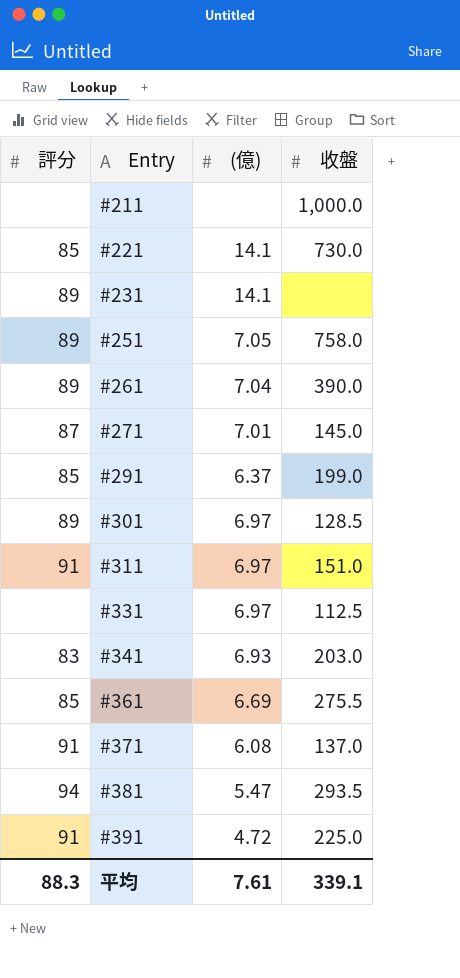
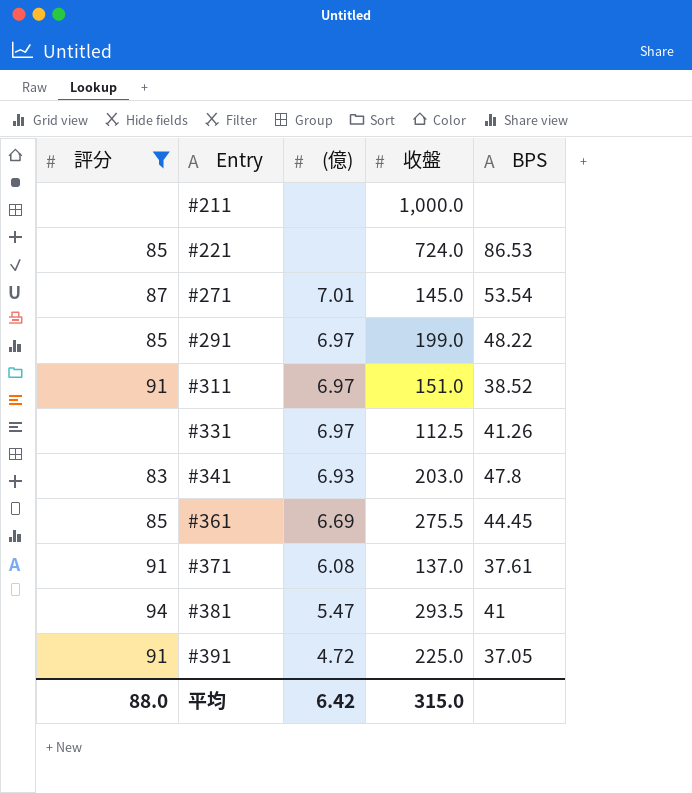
filter: none -> 評分 != 89
column BPS | position: none -> 5
#221 | (億): 14.1 -> none
#221 | 收盤: 730.0 -> 724.0
#291 | (億): 6.37 -> 6.97
平均 | 評分: 88.3 -> 88.0
平均 | (億): 7.61 -> 6.42
平均 | 收盤: 339.1 -> 315.0

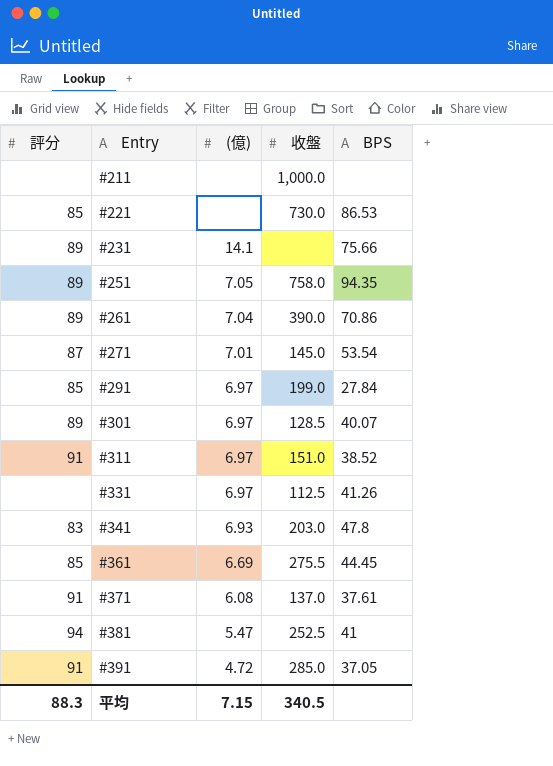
filter: 評分 != 89 -> none
#221 | 收盤: 724.0 -> 730.0
#291 | BPS: 48.22 -> 27.84
#381 | 收盤: 293.5 -> 252.5
#391 | 收盤: 225.0 -> 285.0
平均 | 評分: 88.0 -> 88.3
平均 | (億): 6.42 -> 7.15
平均 | 收盤: 315.0 -> 340.5

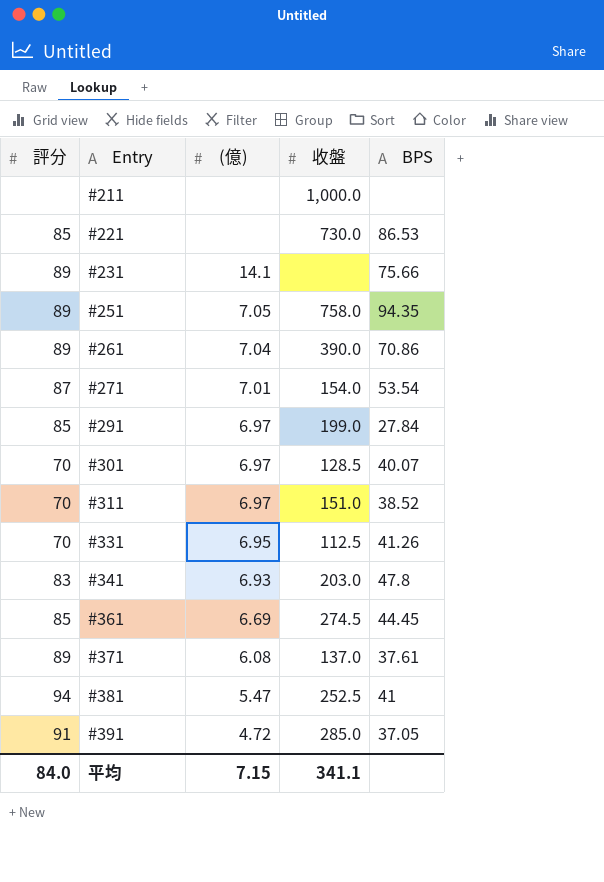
#271 | 收盤: 145.0 -> 154.0
#301 | 評分: 89 -> 70
#311 | 評分: 91 -> 70
#331 | 評分: none -> 70
#331 | (億): 6.97 -> 6.95
#361 | 收盤: 275.5 -> 274.5
#371 | 評分: 91 -> 89
平均 | 評分: 88.3 -> 84.0
平均 | 收盤: 340.5 -> 341.1

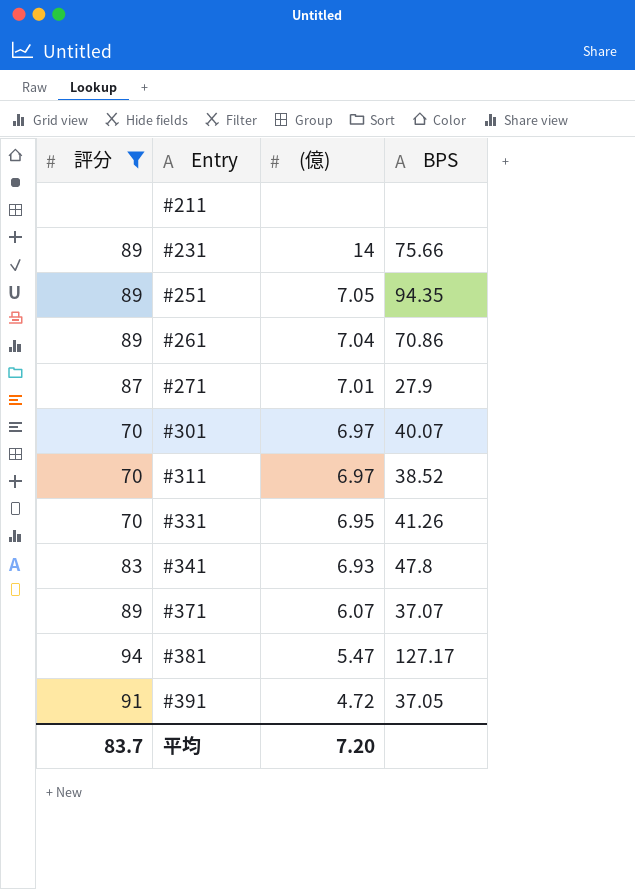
filter: none -> 評分 != 85
column 收盤 | position: 4 -> none
#231 | (億): 14.1 -> 14
#271 | BPS: 53.54 -> 27.9
#371 | (億): 6.08 -> 6.07
#371 | BPS: 37.61 -> 37.07
#381 | BPS: 41 -> 127.17
平均 | 評分: 84.0 -> 83.7
平均 | (億): 7.15 -> 7.20

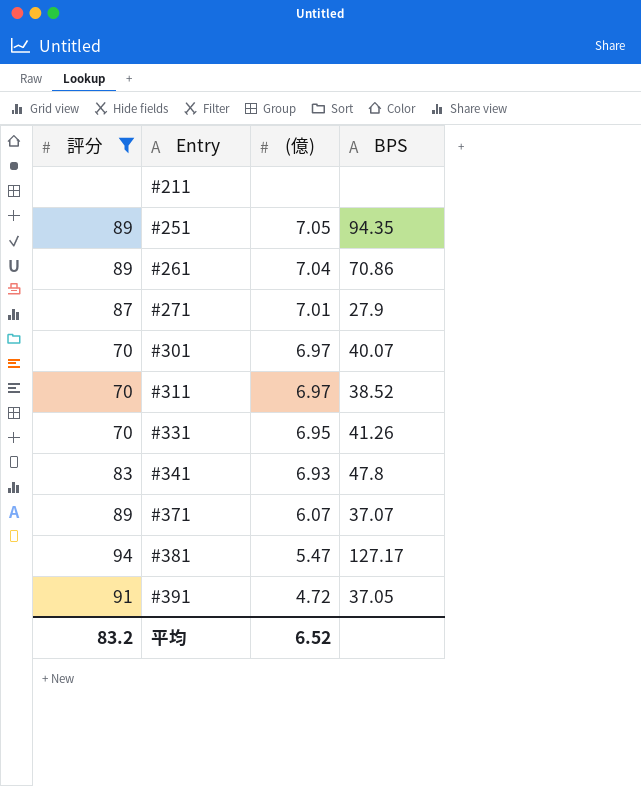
row #231: 89 | 14 | 75.66 -> none
平均 | 評分: 83.7 -> 83.2
平均 | (億): 7.20 -> 6.52

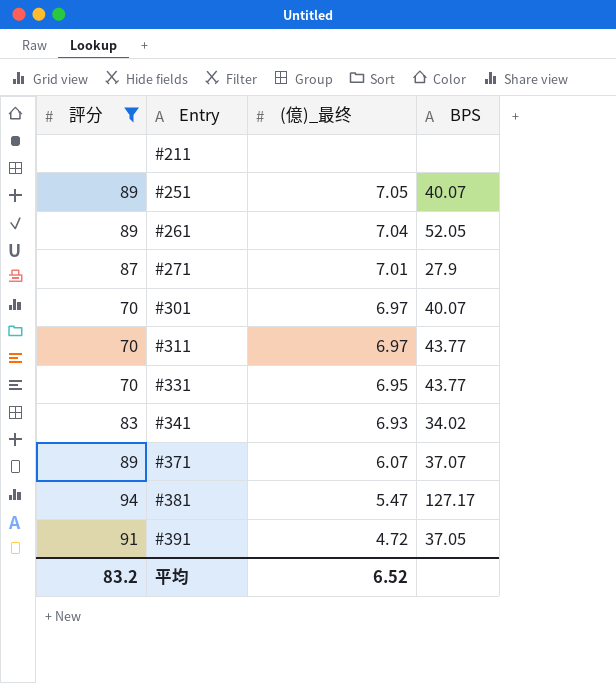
column name: (億) -> (億)_最终
#251 | BPS: 94.35 -> 40.07
#261 | BPS: 70.86 -> 52.05
#311 | BPS: 38.52 -> 43.77
#331 | BPS: 41.26 -> 43.77
#341 | BPS: 47.8 -> 34.02

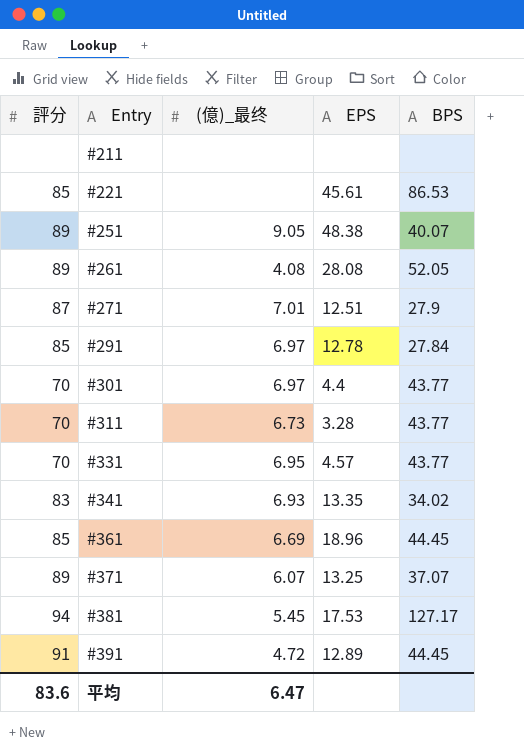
filter: 評分 != 85 -> none
column EPS | position: none -> 4
#251 | (億)_最终: 7.05 -> 9.05
#261 | (億)_最终: 7.04 -> 4.08
#301 | BPS: 40.07 -> 43.77
#311 | (億)_最终: 6.97 -> 6.73
#381 | (億)_最终: 5.47 -> 5.45
#391 | BPS: 37.05 -> 44.45
平均 | 評分: 83.2 -> 83.6
平均 | (億)_最终: 6.52 -> 6.47

